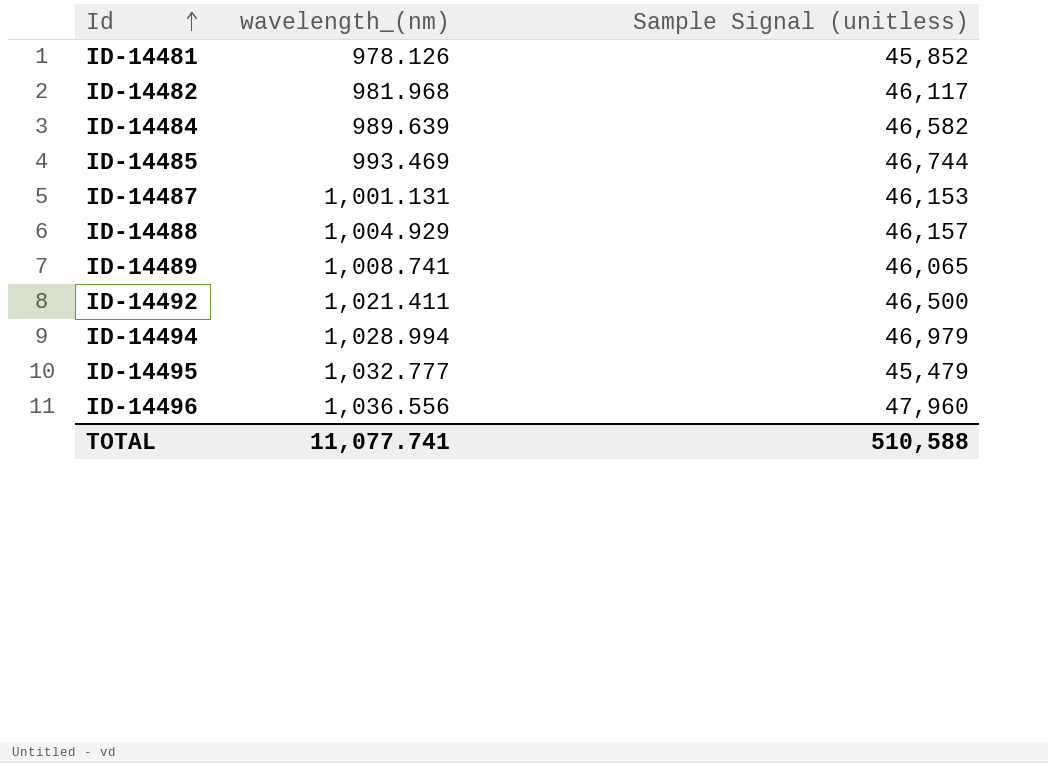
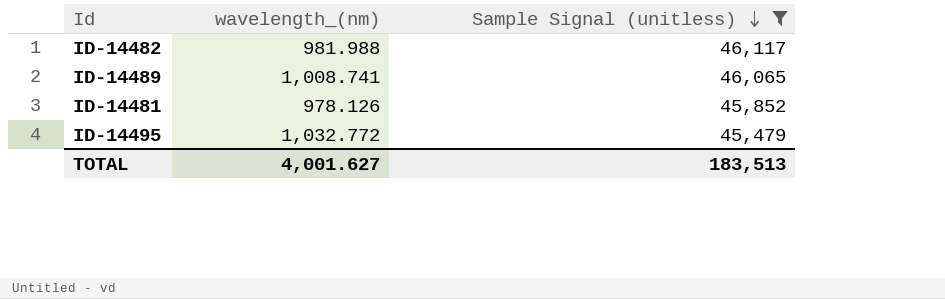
filter: none -> Sample Signal (unitless) <= 46,117
row order: Id ascending -> Sample Signal (unitless) descending
ID-14482 | wavelength_(nm): 981.968 -> 981.988
ID-14495 | wavelength_(nm): 1,032.777 -> 1,032.772
TOTAL | wavelength_(nm): 11,077.741 -> 4,001.627
TOTAL | Sample Signal (unitless): 510,588 -> 183,513

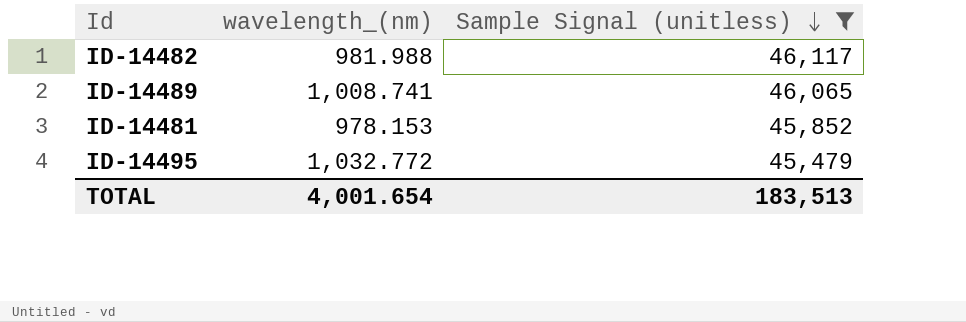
ID-14481 | wavelength_(nm): 978.126 -> 978.153
TOTAL | wavelength_(nm): 4,001.627 -> 4,001.654

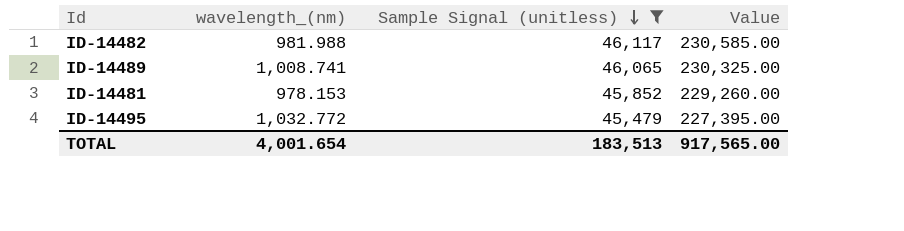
column Value | formula: none -> [Sample Signal (unitless)] * 5

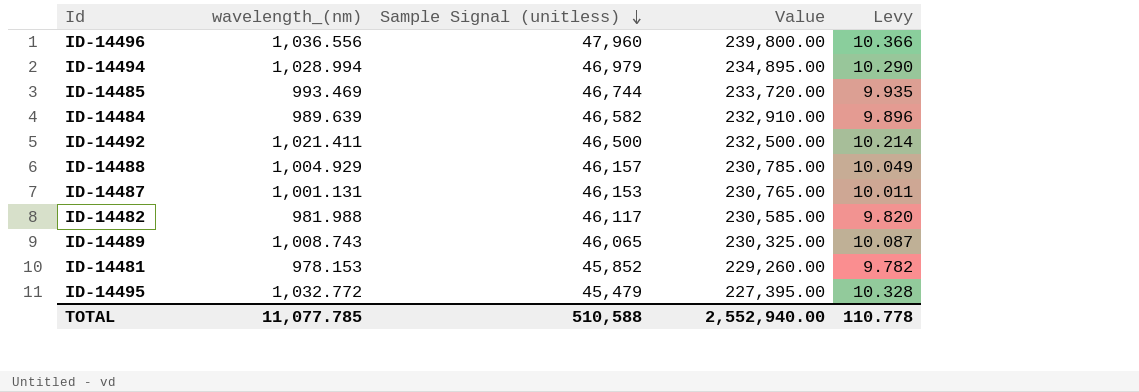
filter: Sample Signal (unitless) <= 46,117 -> none
column Levy | formula: none -> [wavelength_(nm)] * 0.01
ID-14489 | wavelength_(nm): 1,008.741 -> 1,008.743
TOTAL | wavelength_(nm): 4,001.654 -> 11,077.785
TOTAL | Sample Signal (unitless): 183,513 -> 510,588
TOTAL | Value: 917,565.00 -> 2,552,940.00

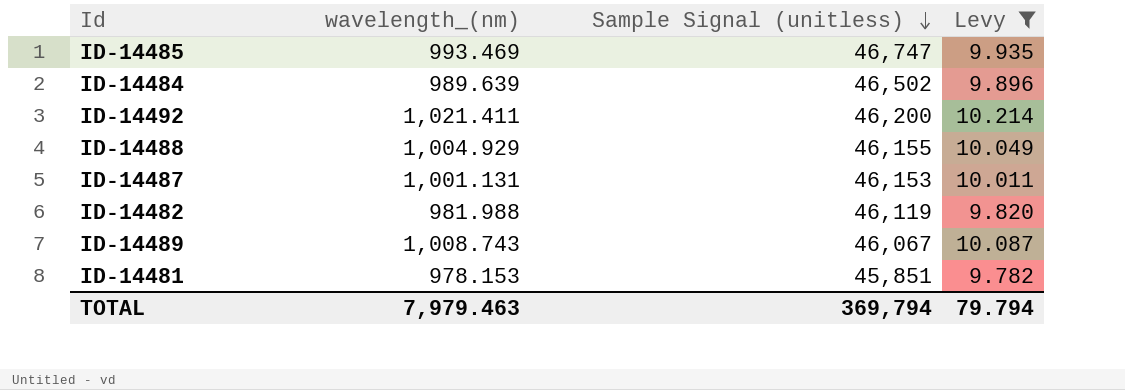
filter: none -> Levy <= 10.214
column Value | formula: [Sample Signal (unitless)] * 5 -> none
ID-14485 | Sample Signal (unitless): 46,744 -> 46,747
ID-14484 | Sample Signal (unitless): 46,582 -> 46,502
ID-14492 | Sample Signal (unitless): 46,500 -> 46,200
ID-14488 | Sample Signal (unitless): 46,157 -> 46,155
ID-14482 | Sample Signal (unitless): 46,117 -> 46,119
ID-14489 | Sample Signal (unitless): 46,065 -> 46,067
ID-14481 | Sample Signal (unitless): 45,852 -> 45,851
TOTAL | wavelength_(nm): 11,077.785 -> 7,979.463
TOTAL | Sample Signal (unitless): 510,588 -> 369,794
TOTAL | Levy: 110.778 -> 79.794

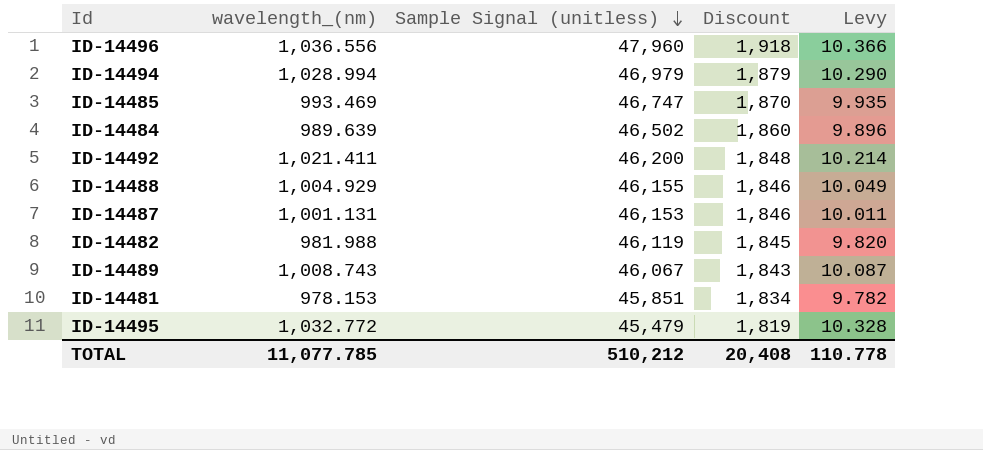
filter: Levy <= 10.214 -> none
column Discount | formula: none -> [Sample Signal (unitless)] * 0.04
TOTAL | wavelength_(nm): 7,979.463 -> 11,077.785
TOTAL | Sample Signal (unitless): 369,794 -> 510,212
TOTAL | Levy: 79.794 -> 110.778

